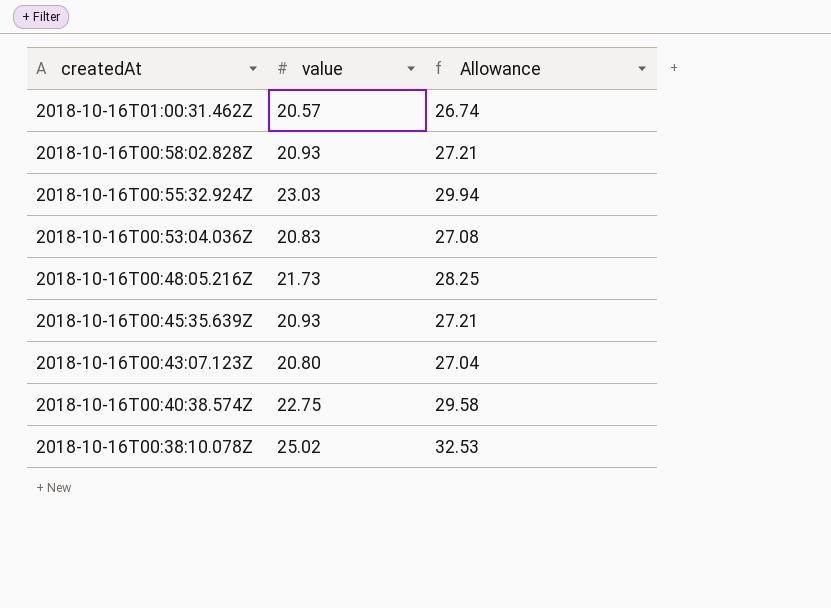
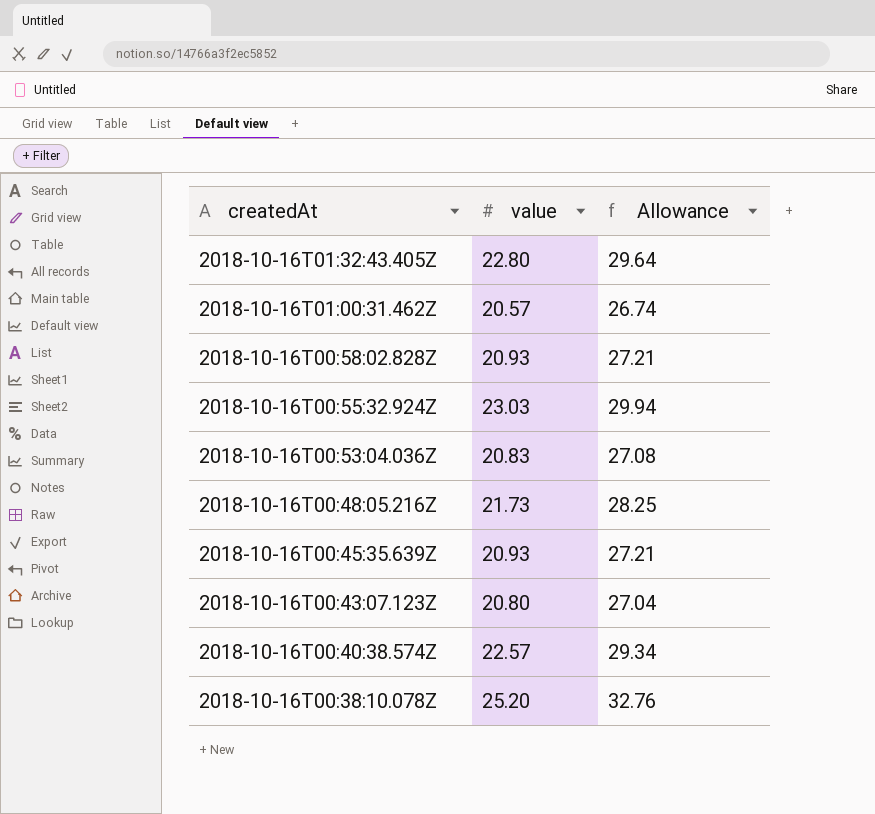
row 2018-10-16T01:32:43.405Z: none -> 22.80 | 29.64
2018-10-16T00:40:38.574Z | value: 22.75 -> 22.57
2018-10-16T00:40:38.574Z | Allowance: 29.58 -> 29.34
2018-10-16T00:38:10.078Z | value: 25.02 -> 25.20
2018-10-16T00:38:10.078Z | Allowance: 32.53 -> 32.76

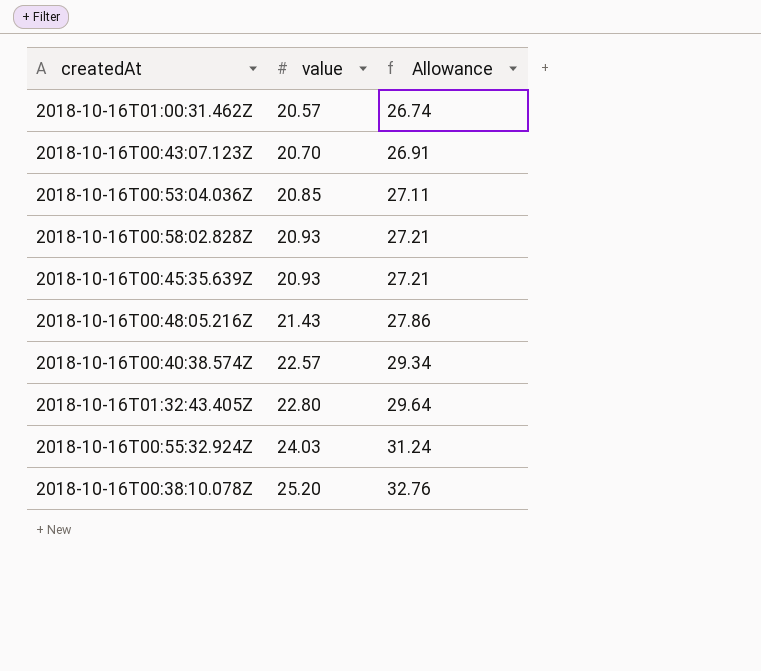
row order: createdAt descending -> value ascending
2018-10-16T00:43:07.123Z | value: 20.80 -> 20.70
2018-10-16T00:43:07.123Z | Allowance: 27.04 -> 26.91
2018-10-16T00:53:04.036Z | value: 20.83 -> 20.85
2018-10-16T00:53:04.036Z | Allowance: 27.08 -> 27.11
2018-10-16T00:48:05.216Z | value: 21.73 -> 21.43
2018-10-16T00:48:05.216Z | Allowance: 28.25 -> 27.86
2018-10-16T00:55:32.924Z | value: 23.03 -> 24.03
2018-10-16T00:55:32.924Z | Allowance: 29.94 -> 31.24

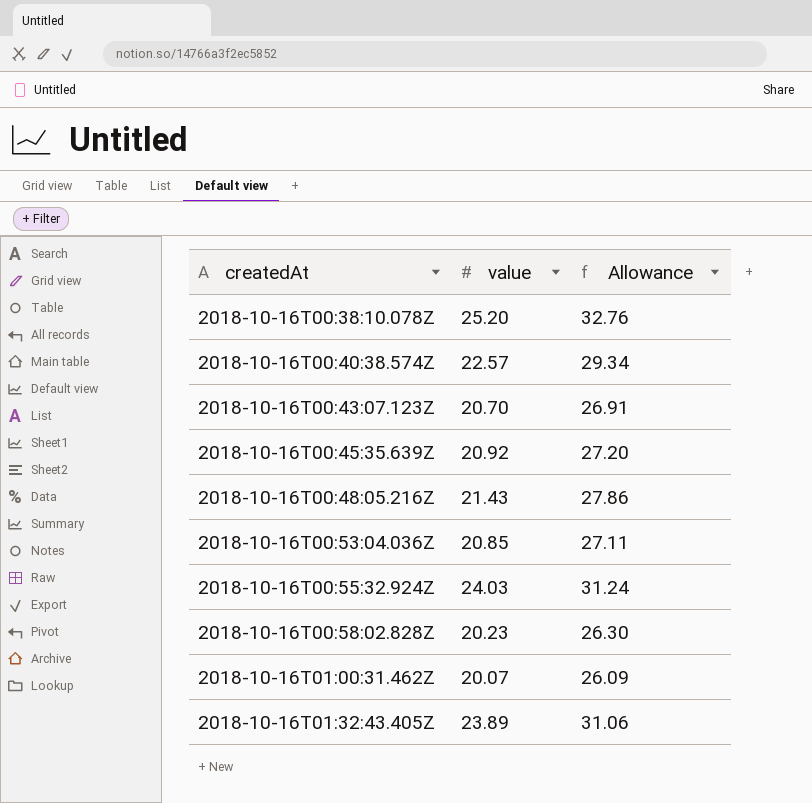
row order: value ascending -> createdAt ascending
2018-10-16T00:45:35.639Z | value: 20.93 -> 20.92
2018-10-16T00:45:35.639Z | Allowance: 27.21 -> 27.20
2018-10-16T00:58:02.828Z | value: 20.93 -> 20.23
2018-10-16T00:58:02.828Z | Allowance: 27.21 -> 26.30
2018-10-16T01:00:31.462Z | value: 20.57 -> 20.07
2018-10-16T01:00:31.462Z | Allowance: 26.74 -> 26.09
2018-10-16T01:32:43.405Z | value: 22.80 -> 23.89
2018-10-16T01:32:43.405Z | Allowance: 29.64 -> 31.06

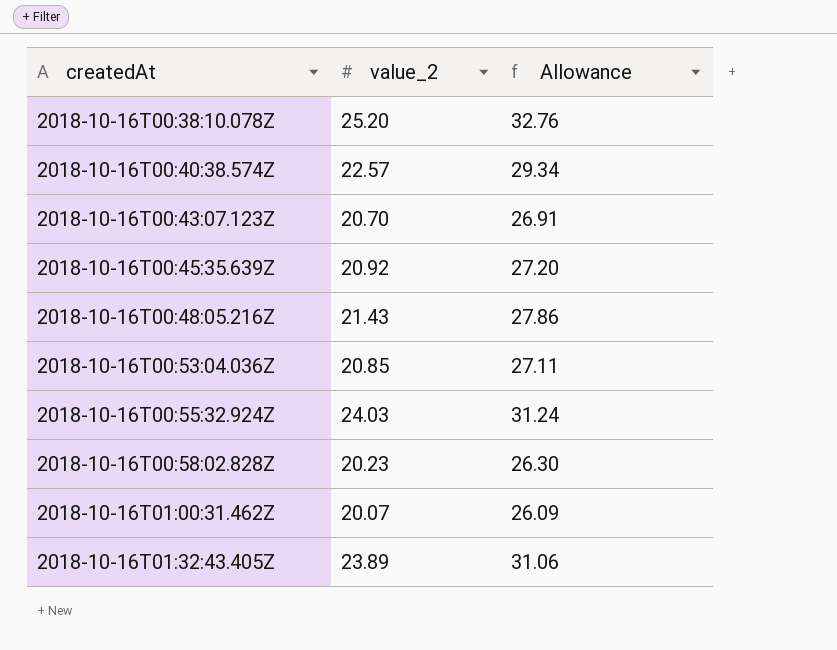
column name: value -> value_2

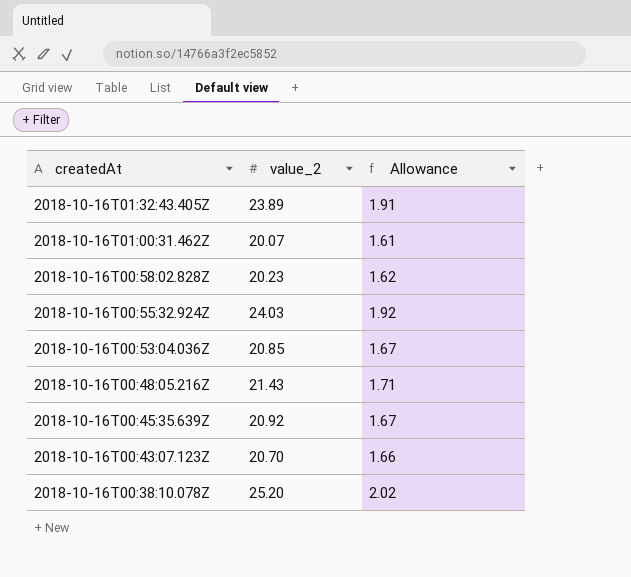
row order: createdAt ascending -> createdAt descending
column Allowance | formula: [value_2] * 1.3 -> [value_2] * 0.08
row 2018-10-16T00:40:38.574Z: 22.57 | 29.34 -> none

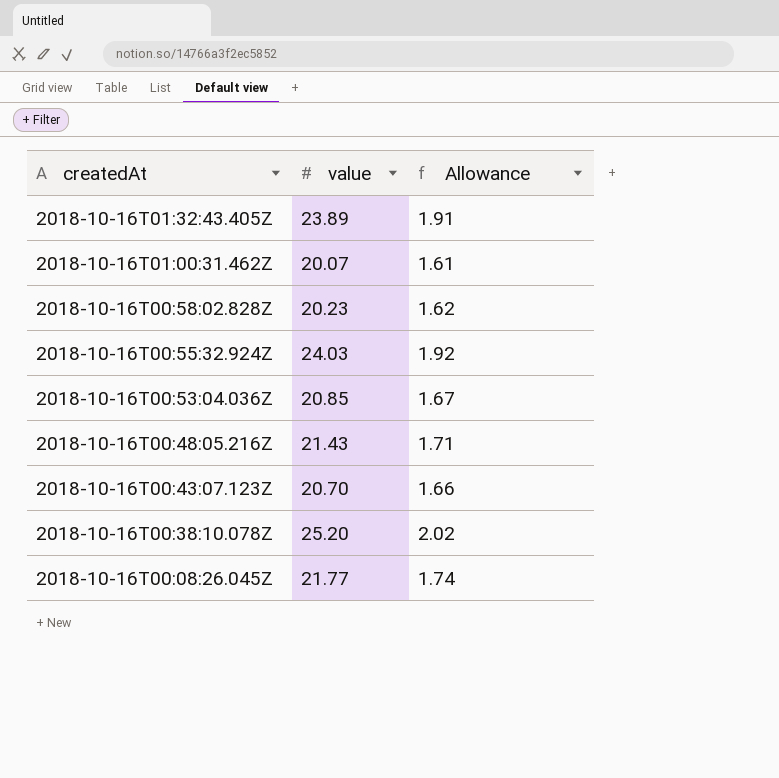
column name: value_2 -> value
row 2018-10-16T00:45:35.639Z: 20.92 | 1.67 -> none
row 2018-10-16T00:08:26.045Z: none -> 21.77 | 1.74

